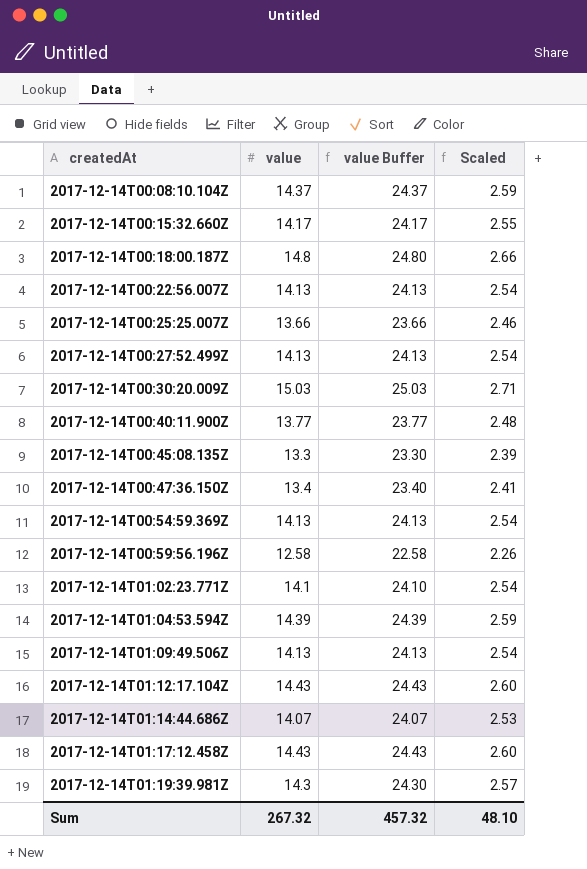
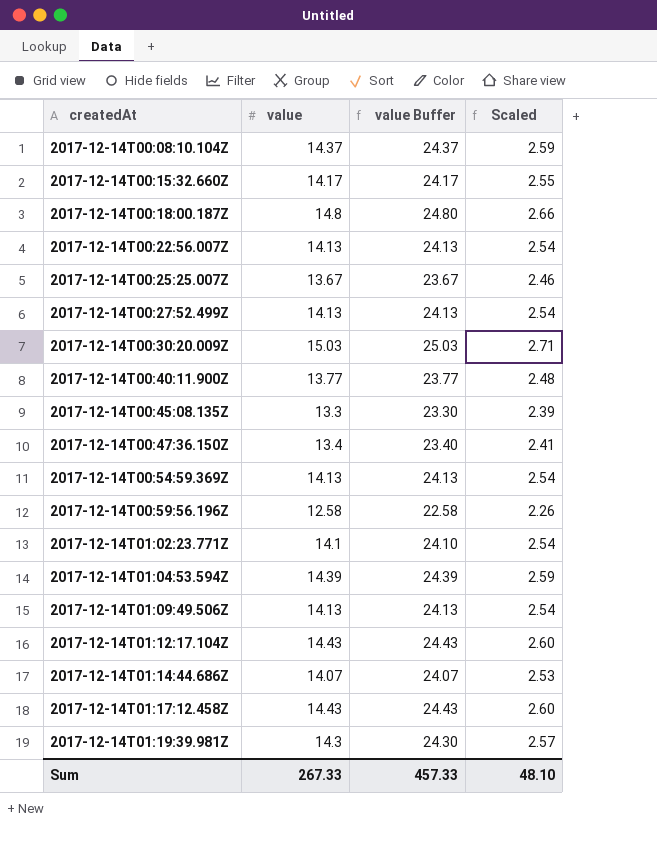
2017-12-14T00:25:25.007Z | value: 13.66 -> 13.67
2017-12-14T00:25:25.007Z | value Buffer: 23.66 -> 23.67
Sum | value: 267.32 -> 267.33
Sum | value Buffer: 457.32 -> 457.33

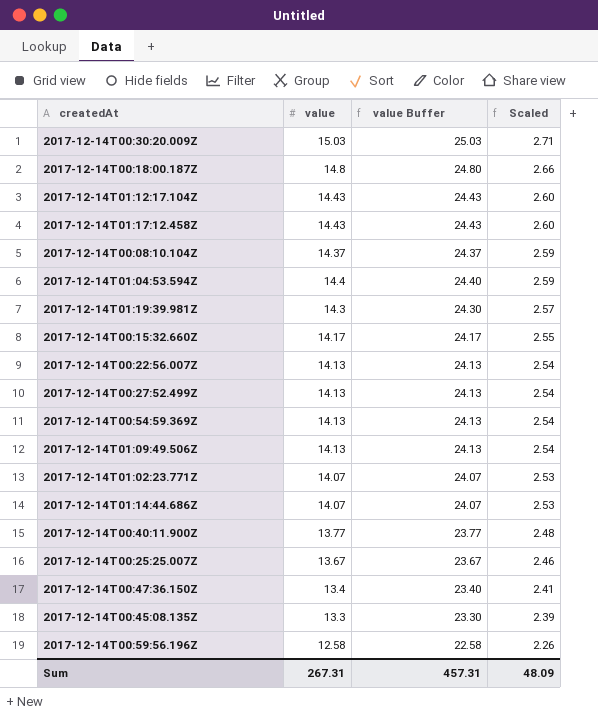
row order: createdAt ascending -> Scaled descending
2017-12-14T01:04:53.594Z | value: 14.39 -> 14.4
2017-12-14T01:04:53.594Z | value Buffer: 24.39 -> 24.40
2017-12-14T01:02:23.771Z | value: 14.1 -> 14.07
2017-12-14T01:02:23.771Z | value Buffer: 24.10 -> 24.07
2017-12-14T01:02:23.771Z | Scaled: 2.54 -> 2.53
Sum | value: 267.33 -> 267.31
Sum | value Buffer: 457.33 -> 457.31
Sum | Scaled: 48.10 -> 48.09

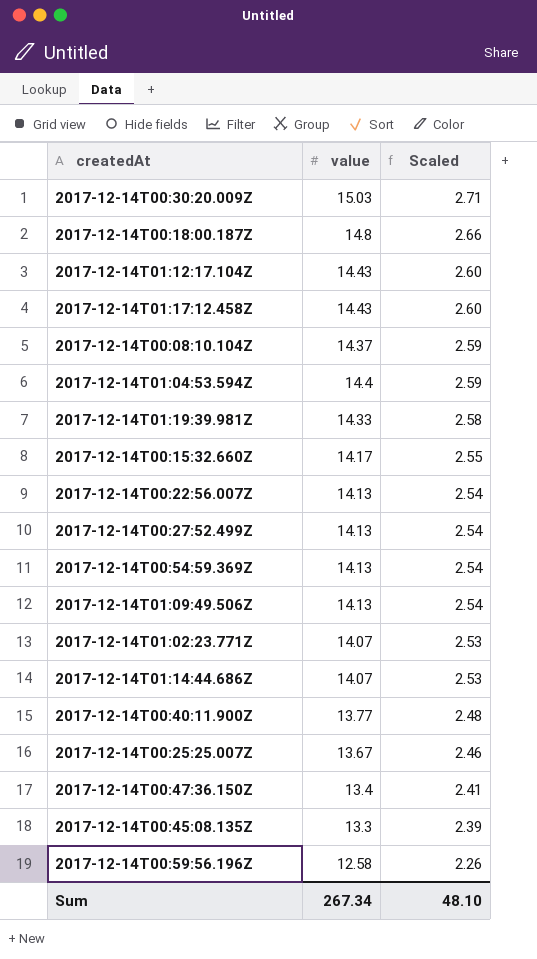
column value Buffer | formula: [value] + 10 -> none
2017-12-14T01:19:39.981Z | value: 14.3 -> 14.33
2017-12-14T01:19:39.981Z | Scaled: 2.57 -> 2.58
Sum | value: 267.31 -> 267.34
Sum | Scaled: 48.09 -> 48.10

